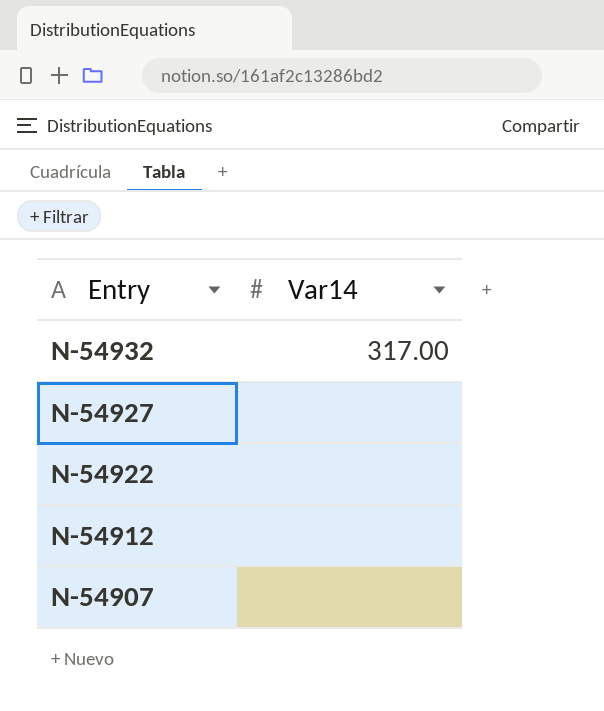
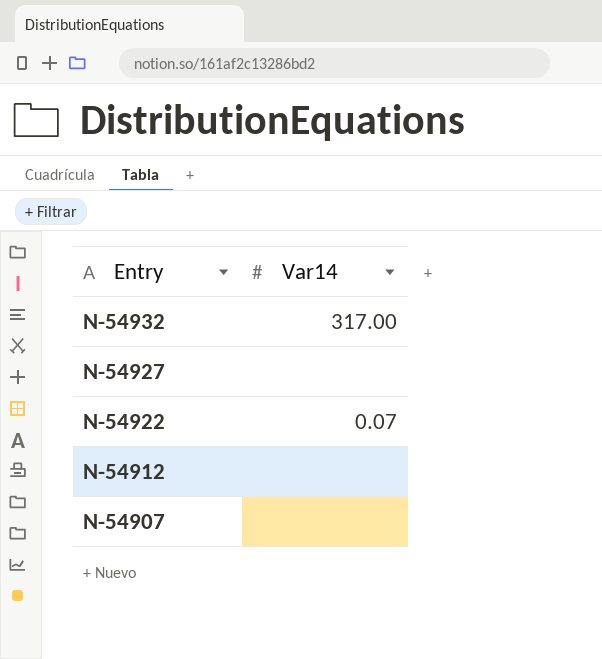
N-54922 | Var14: none -> 0.07

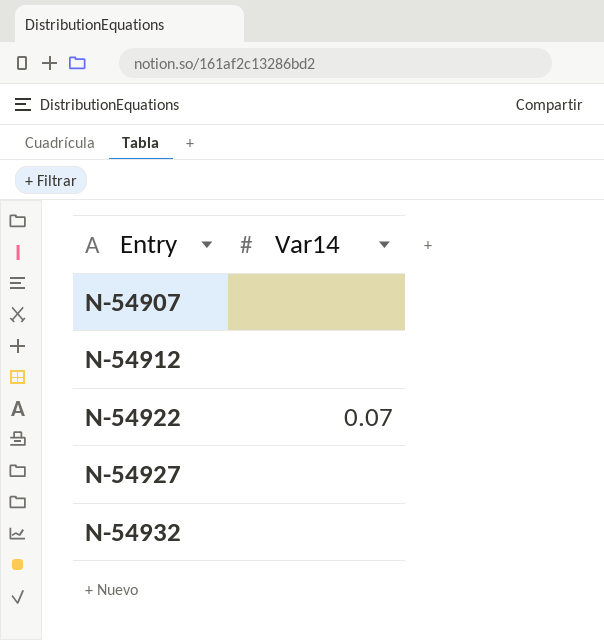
row order: Entry descending -> Entry ascending
N-54932 | Var14: 317.00 -> none

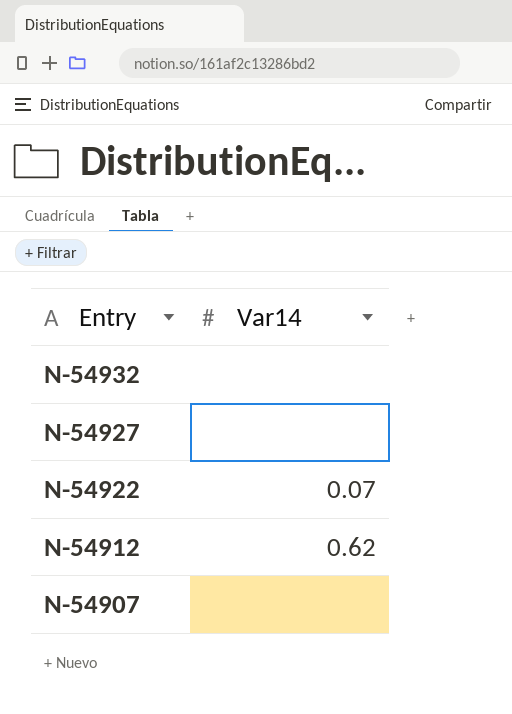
row order: Entry ascending -> Entry descending
N-54912 | Var14: none -> 0.62

